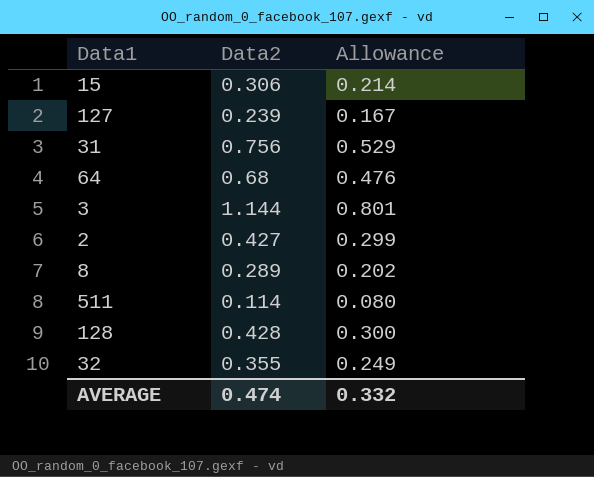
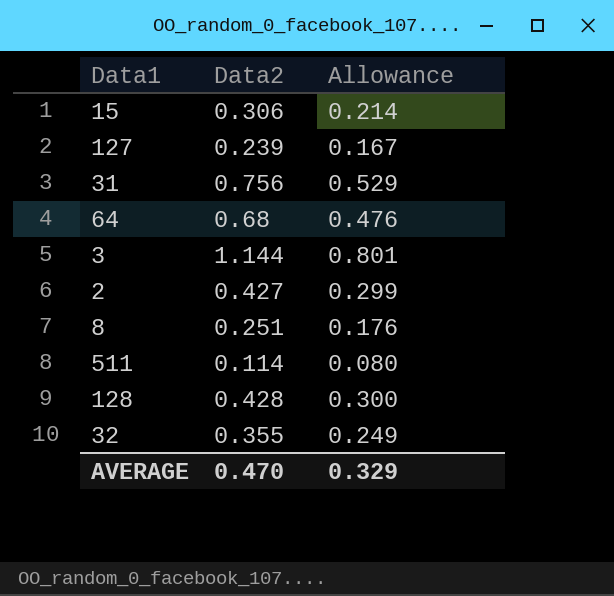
8 | Data2: 0.289 -> 0.251
8 | Allowance: 0.202 -> 0.176
AVERAGE | Data2: 0.474 -> 0.470
AVERAGE | Allowance: 0.332 -> 0.329

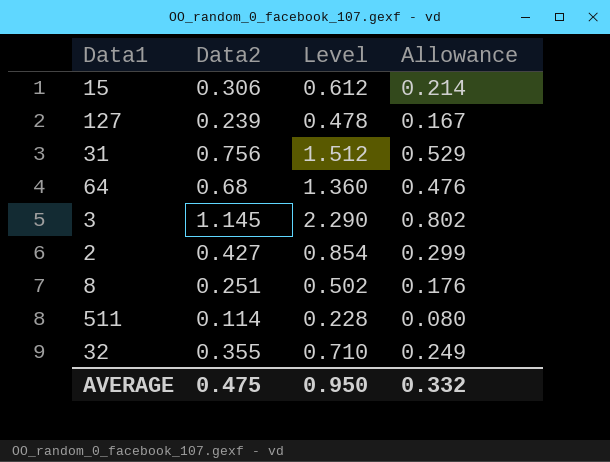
column Level | formula: none -> [Data2] * 2
row 128: 0.428 | 0.300 -> none
3 | Data2: 1.144 -> 1.145
3 | Allowance: 0.801 -> 0.802
AVERAGE | Data2: 0.470 -> 0.475
AVERAGE | Allowance: 0.329 -> 0.332

